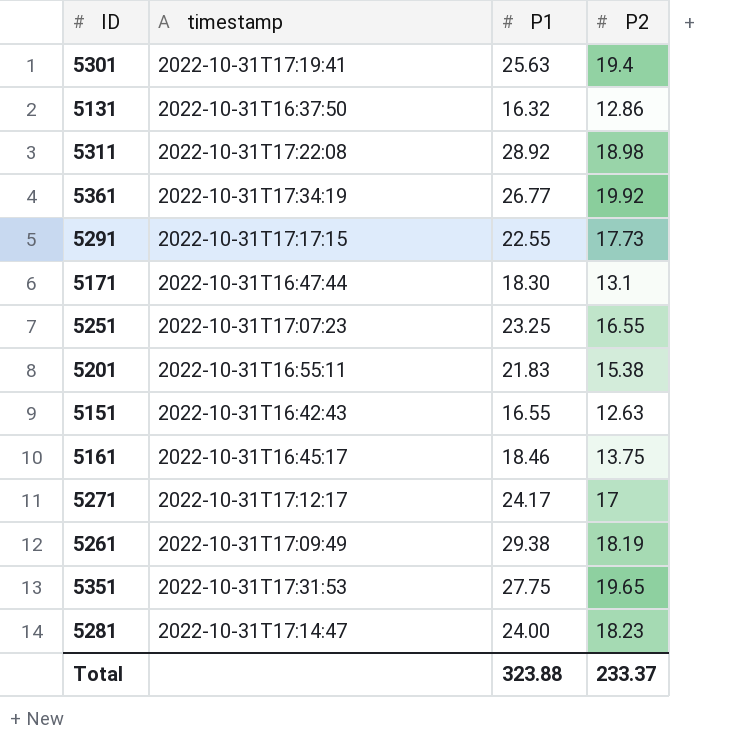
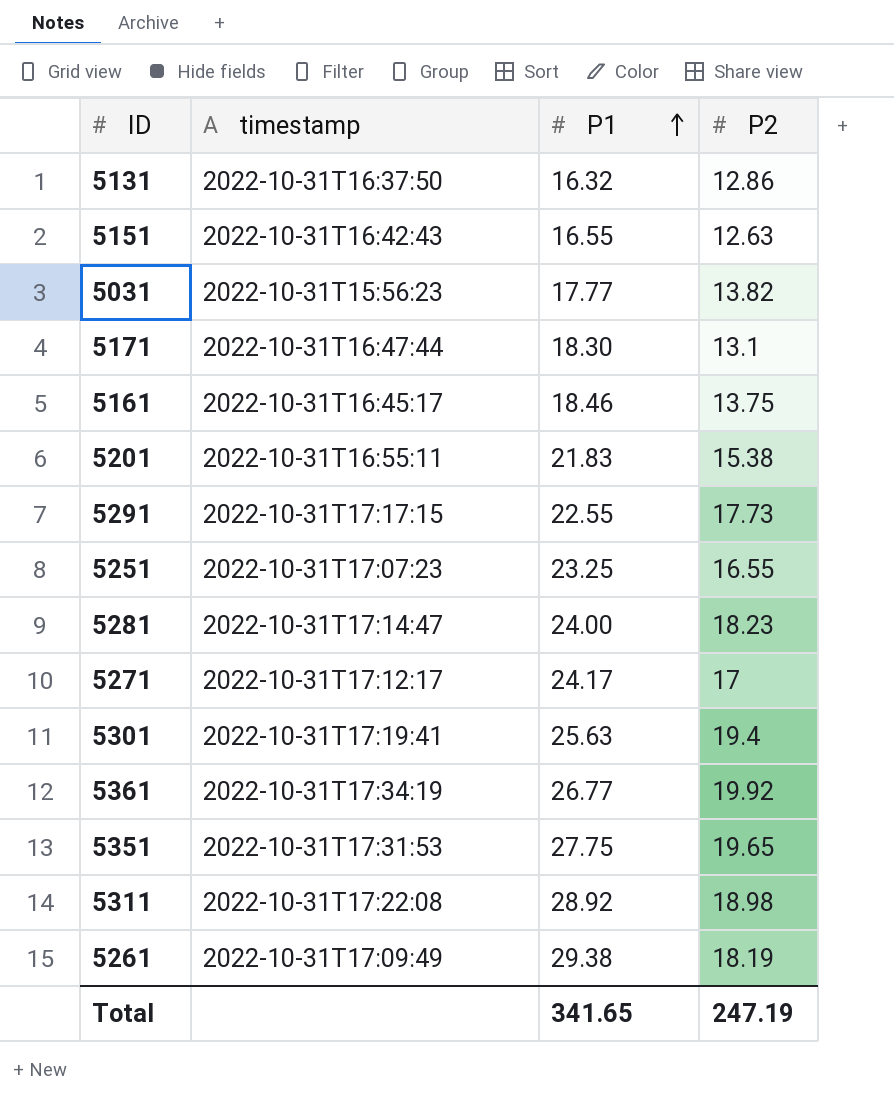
row order: none -> P1 ascending
row 5031: none -> 2022-10-31T15:56:23 | 17.77 | 13.82
Total | P1: 323.88 -> 341.65
Total | P2: 233.37 -> 247.19

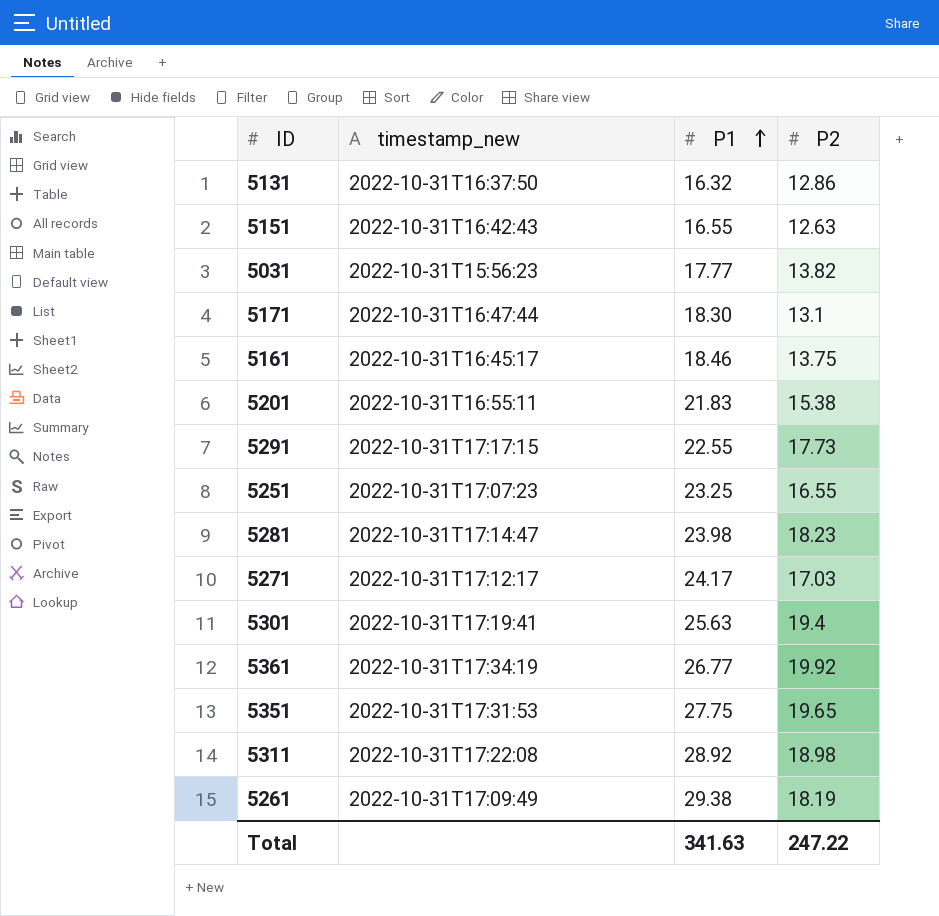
column name: timestamp -> timestamp_new
5281 | P1: 24.00 -> 23.98
5271 | P2: 17 -> 17.03
Total | P1: 341.65 -> 341.63
Total | P2: 247.19 -> 247.22

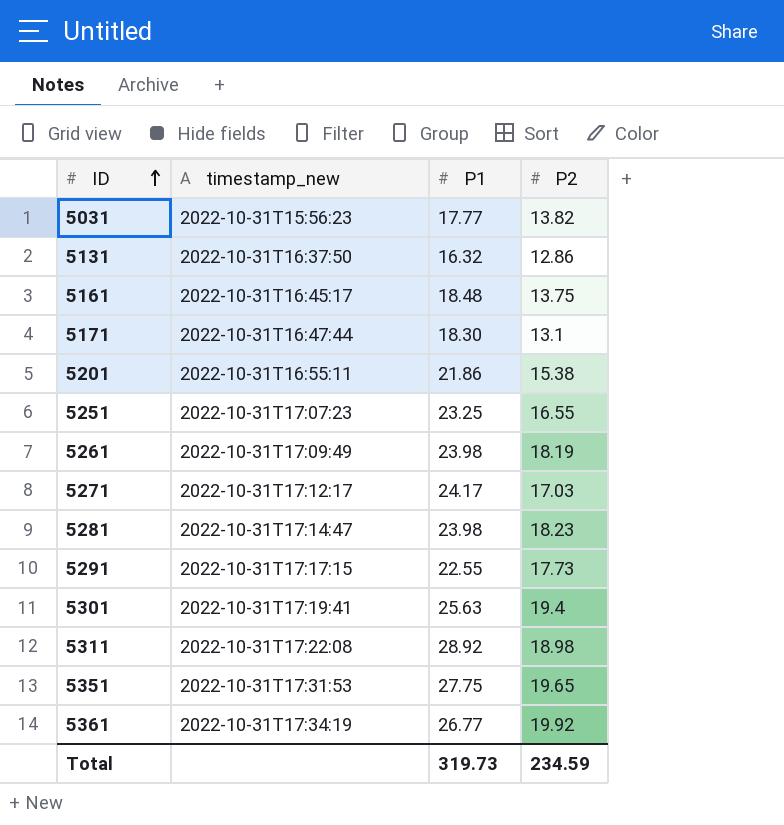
row order: P1 ascending -> ID ascending
row 5151: 2022-10-31T16:42:43 | 16.55 | 12.63 -> none
5161 | P1: 18.46 -> 18.48
5201 | P1: 21.83 -> 21.86
5261 | P1: 29.38 -> 23.98
Total | P1: 341.63 -> 319.73
Total | P2: 247.22 -> 234.59

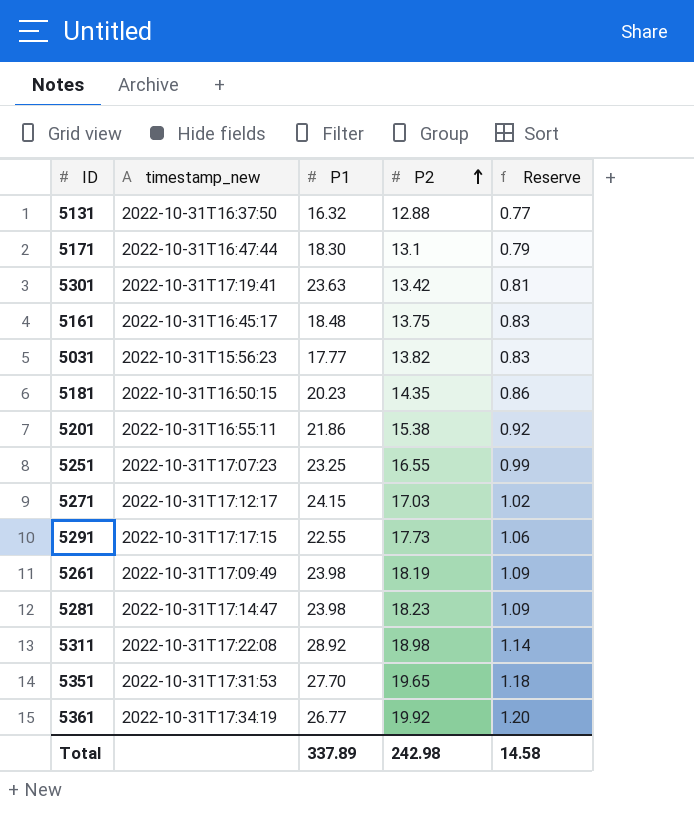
row order: ID ascending -> P2 ascending
column Reserve | formula: none -> [P2] * 0.06
5131 | P2: 12.86 -> 12.88
5301 | P1: 25.63 -> 23.63
5301 | P2: 19.4 -> 13.42
row 5181: none -> 2022-10-31T16:50:15 | 20.23 | 14.35 | 0.86
5271 | P1: 24.17 -> 24.15
5351 | P1: 27.75 -> 27.70
Total | P1: 319.73 -> 337.89
Total | P2: 234.59 -> 242.98

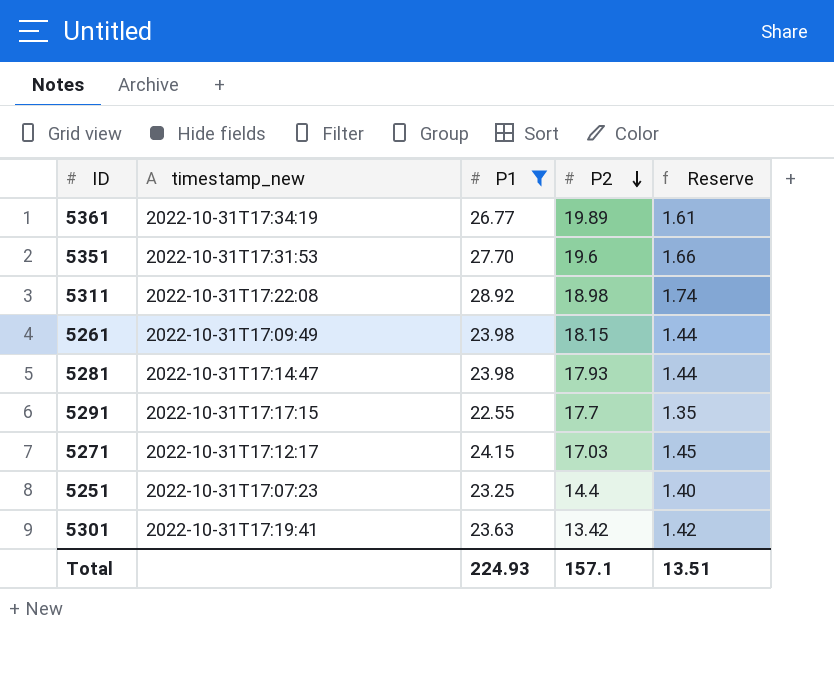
filter: none -> P1 >= 22.55
row order: P2 ascending -> P2 descending
column Reserve | formula: [P2] * 0.06 -> [P1] * 0.06
5361 | P2: 19.92 -> 19.89
5351 | P2: 19.65 -> 19.6
5261 | P2: 18.19 -> 18.15
5281 | P2: 18.23 -> 17.93
5291 | P2: 17.73 -> 17.7
5251 | P2: 16.55 -> 14.4
Total | P1: 337.89 -> 224.93
Total | P2: 242.98 -> 157.1
Total | Reserve: 14.58 -> 13.51

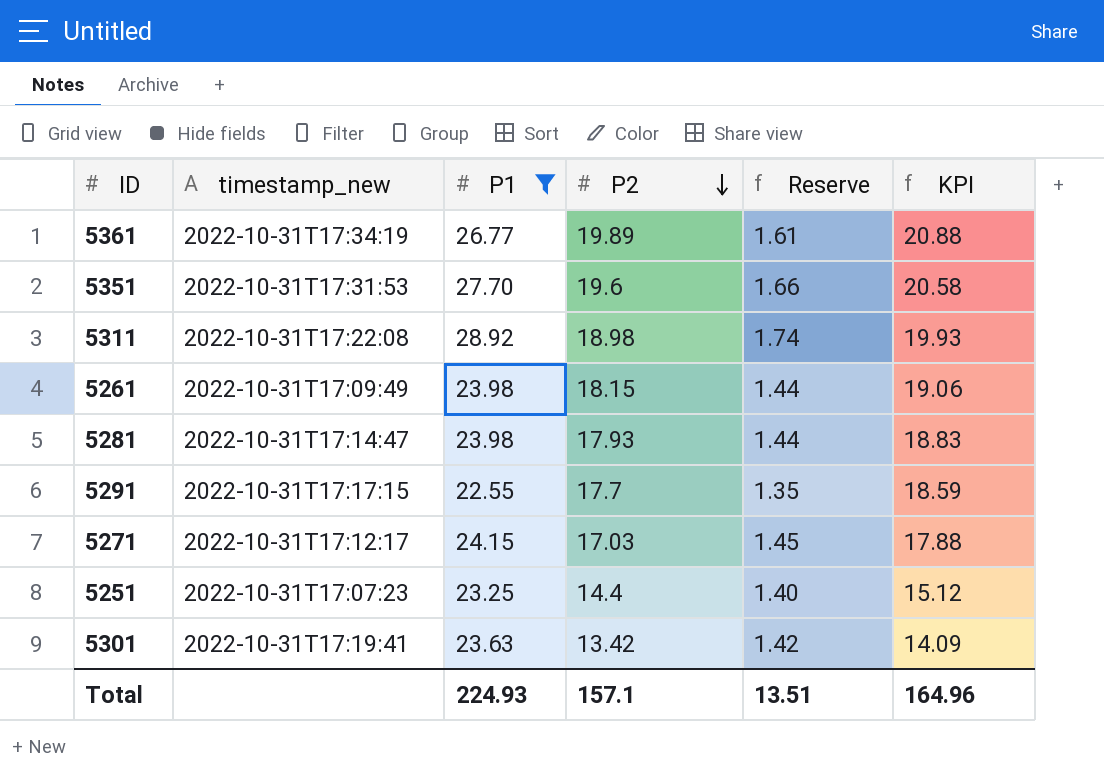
column KPI | formula: none -> [P2] * 1.05

